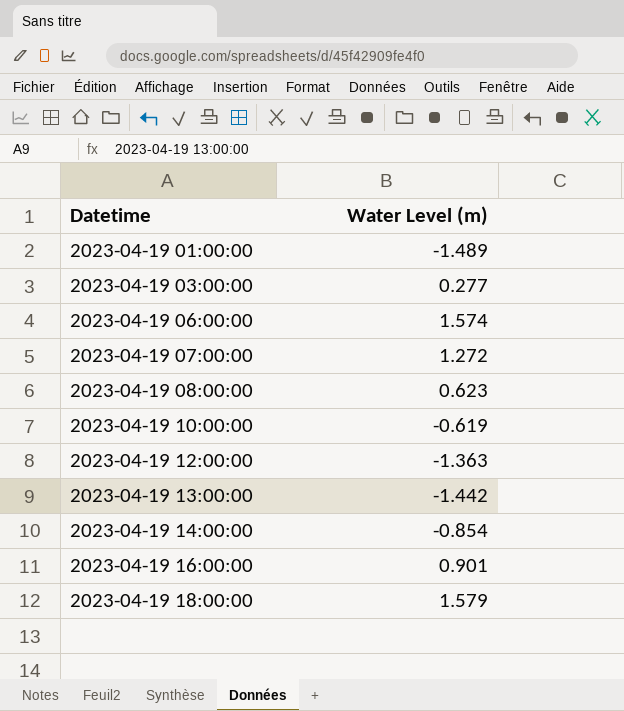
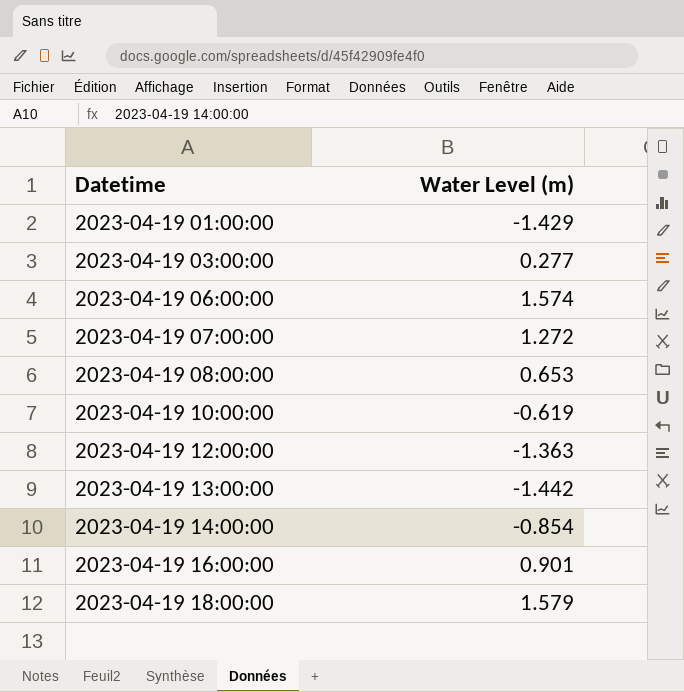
2023-04-19 01:00:00 | Water Level (m): -1.489 -> -1.429
2023-04-19 08:00:00 | Water Level (m): 0.623 -> 0.653

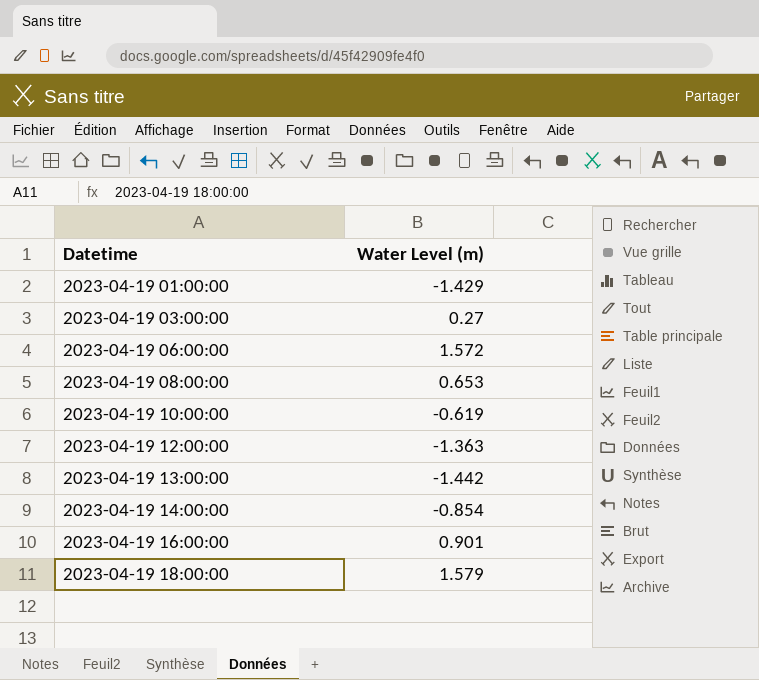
row 2023-04-19 07:00:00: 1.272 -> none
2023-04-19 03:00:00 | Water Level (m): 0.277 -> 0.27
2023-04-19 06:00:00 | Water Level (m): 1.574 -> 1.572

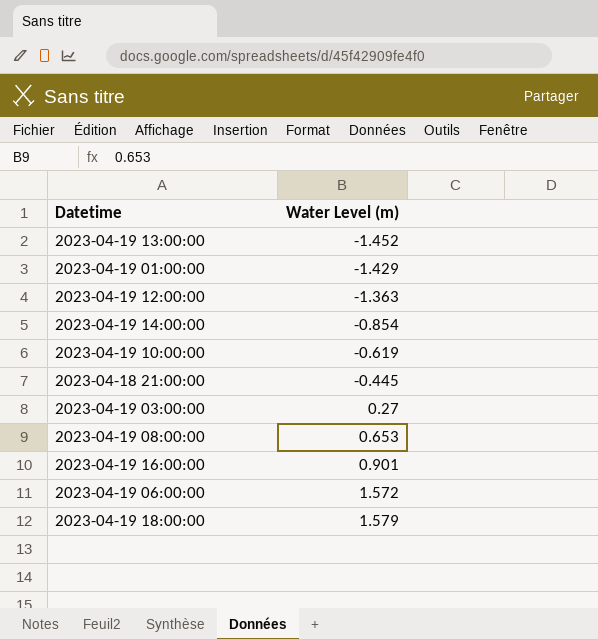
row order: Datetime ascending -> Water Level (m) ascending
2023-04-19 13:00:00 | Water Level (m): -1.442 -> -1.452
row 2023-04-18 21:00:00: none -> -0.445

